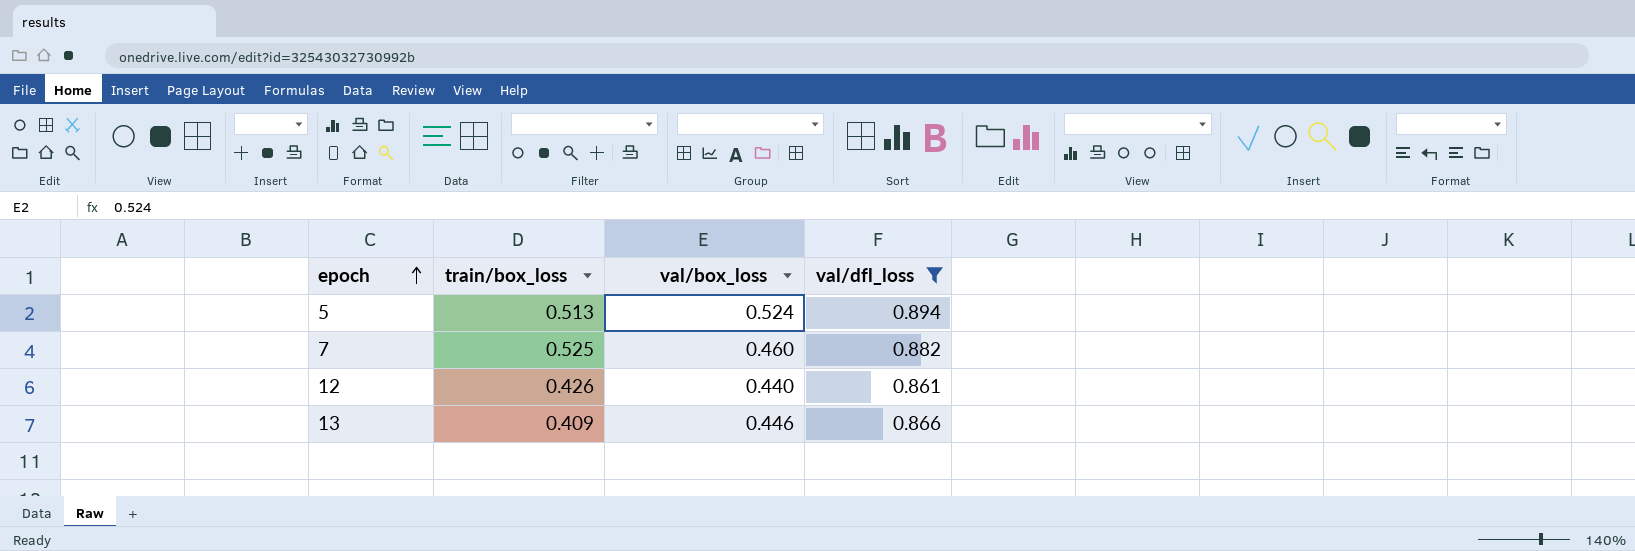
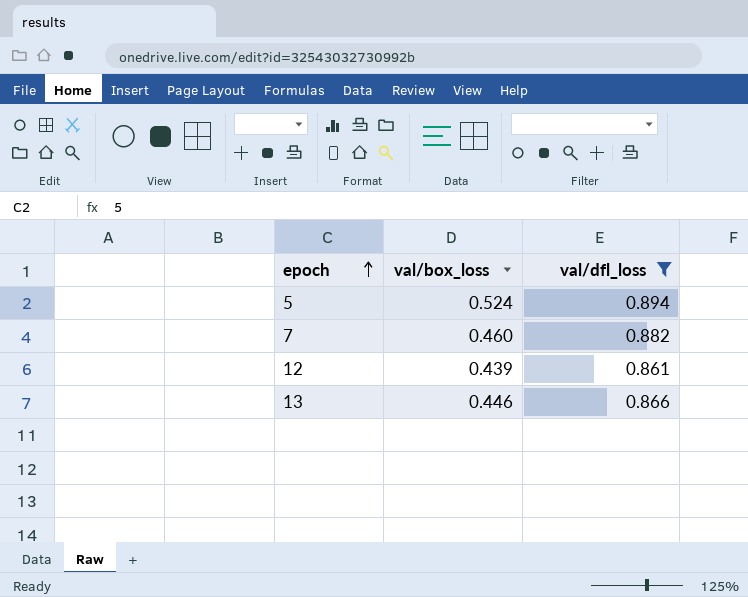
column train/box_loss | position: 2 -> none
12 | val/box_loss: 0.440 -> 0.439

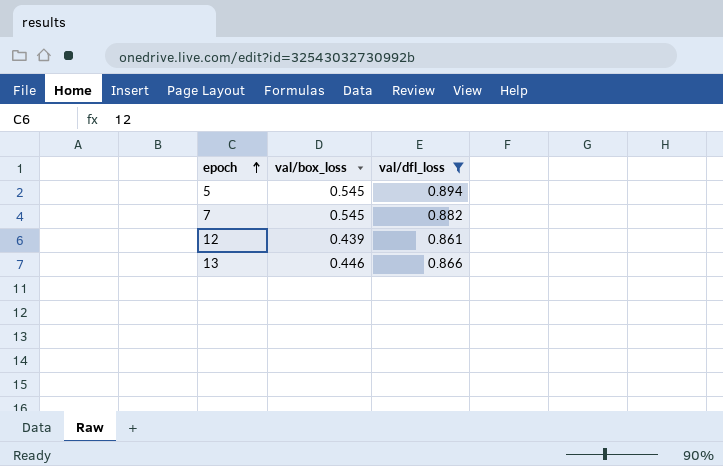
5 | val/box_loss: 0.524 -> 0.545
7 | val/box_loss: 0.460 -> 0.545

